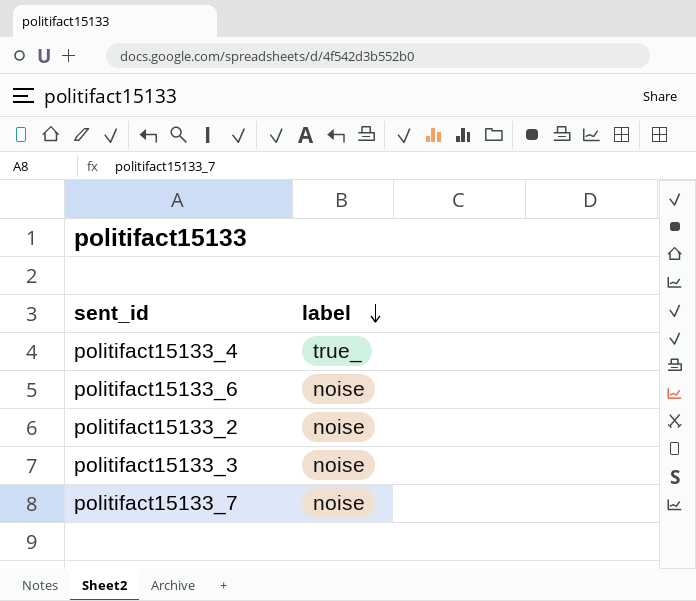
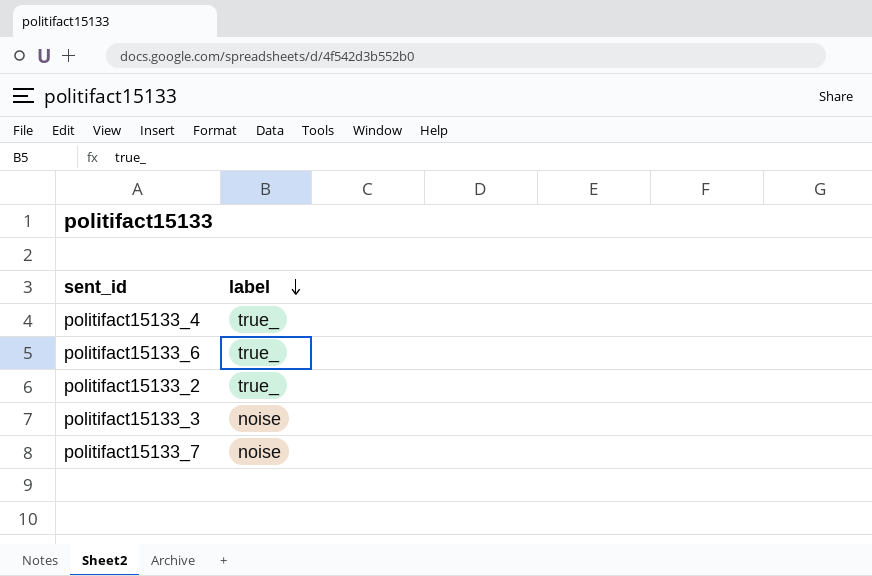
politifact15133_6 | label: noise -> true_
politifact15133_2 | label: noise -> true_

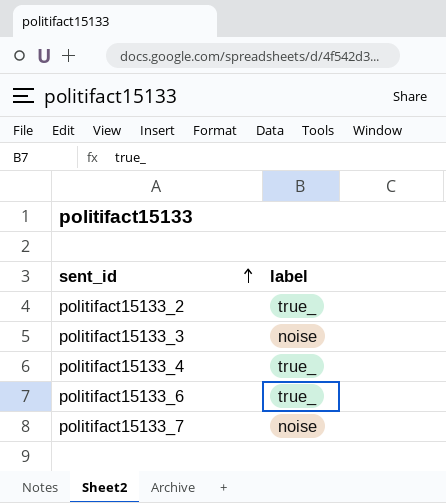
row order: label descending -> sent_id ascending

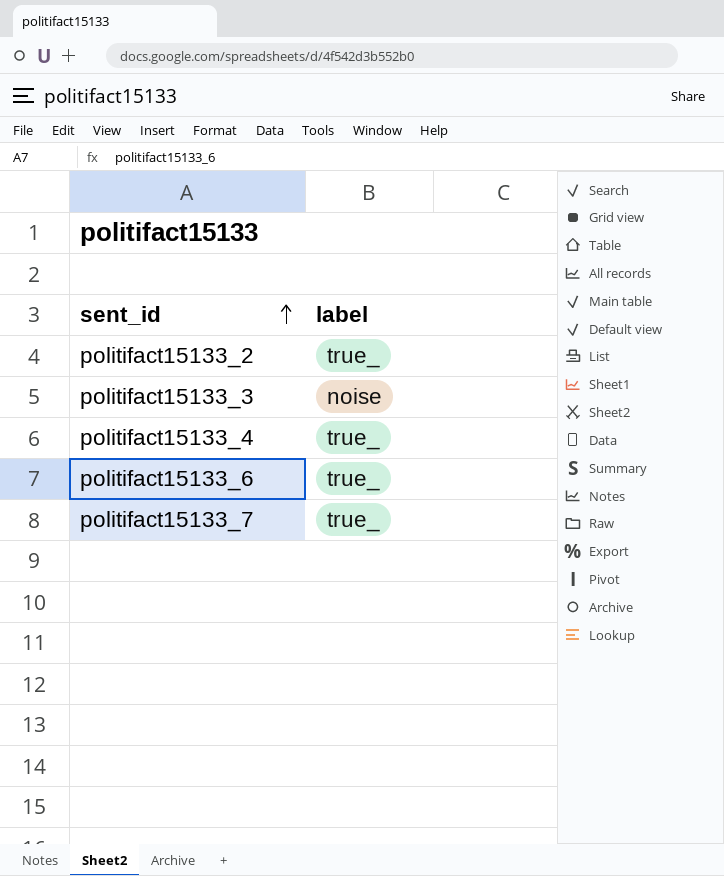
politifact15133_7 | label: noise -> true_

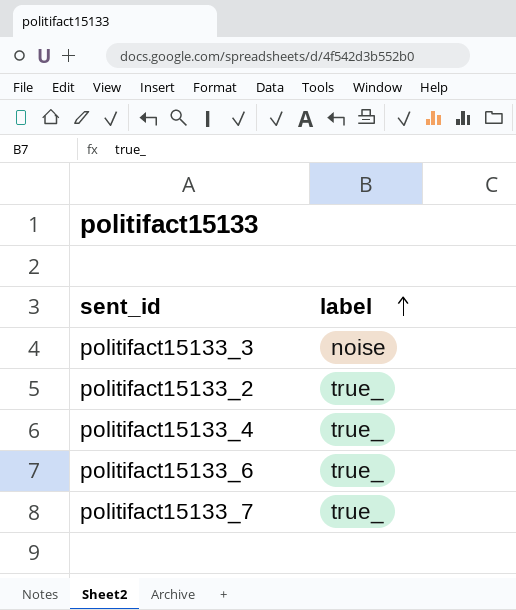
row order: sent_id ascending -> label ascending

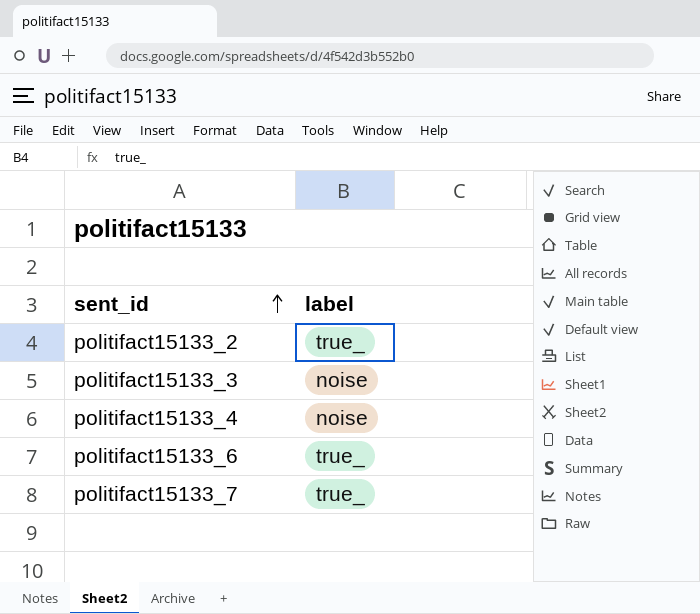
row order: label ascending -> sent_id ascending
politifact15133_4 | label: true_ -> noise

